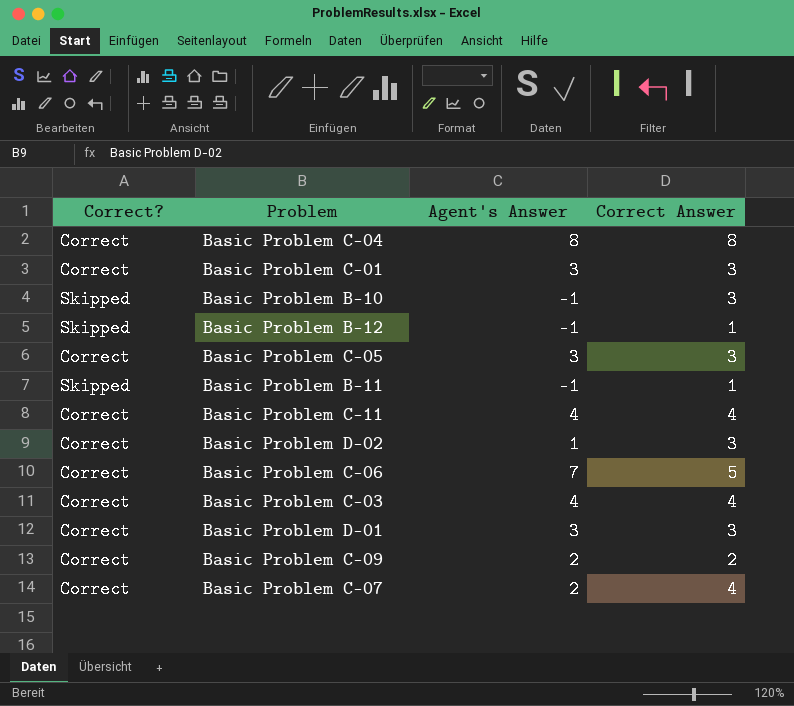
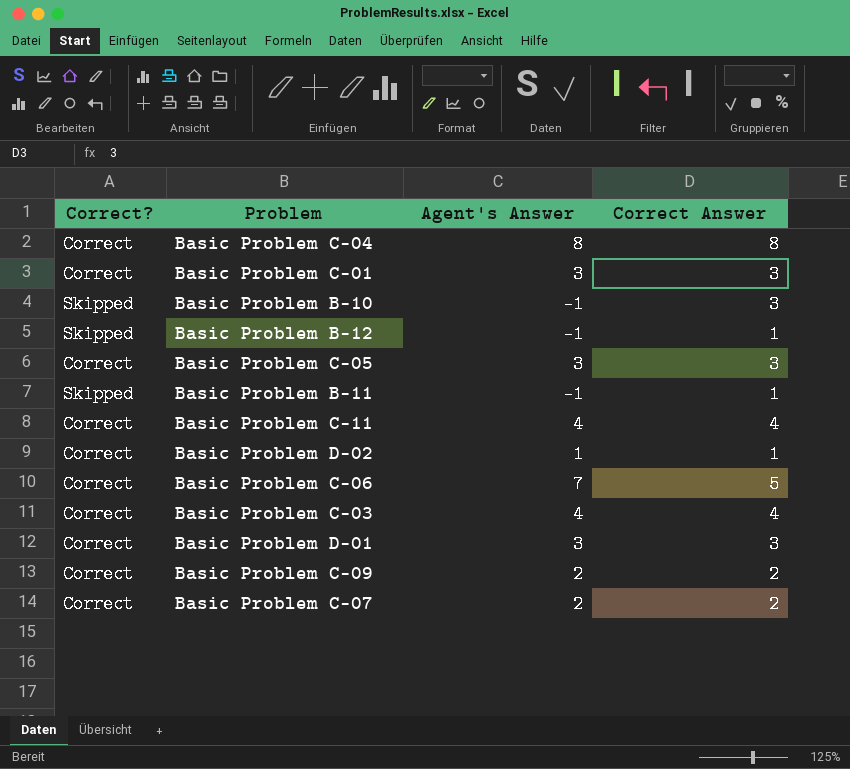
Basic Problem D-02 | Correct Answer: 3 -> 1
Basic Problem C-07 | Correct Answer: 4 -> 2

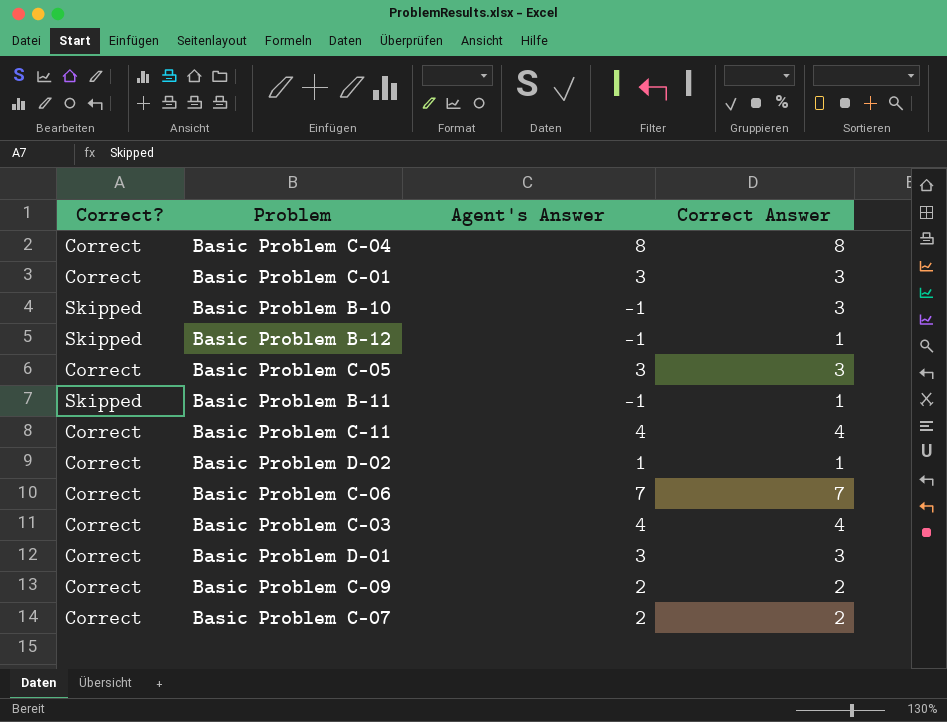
Basic Problem C-06 | Correct Answer: 5 -> 7

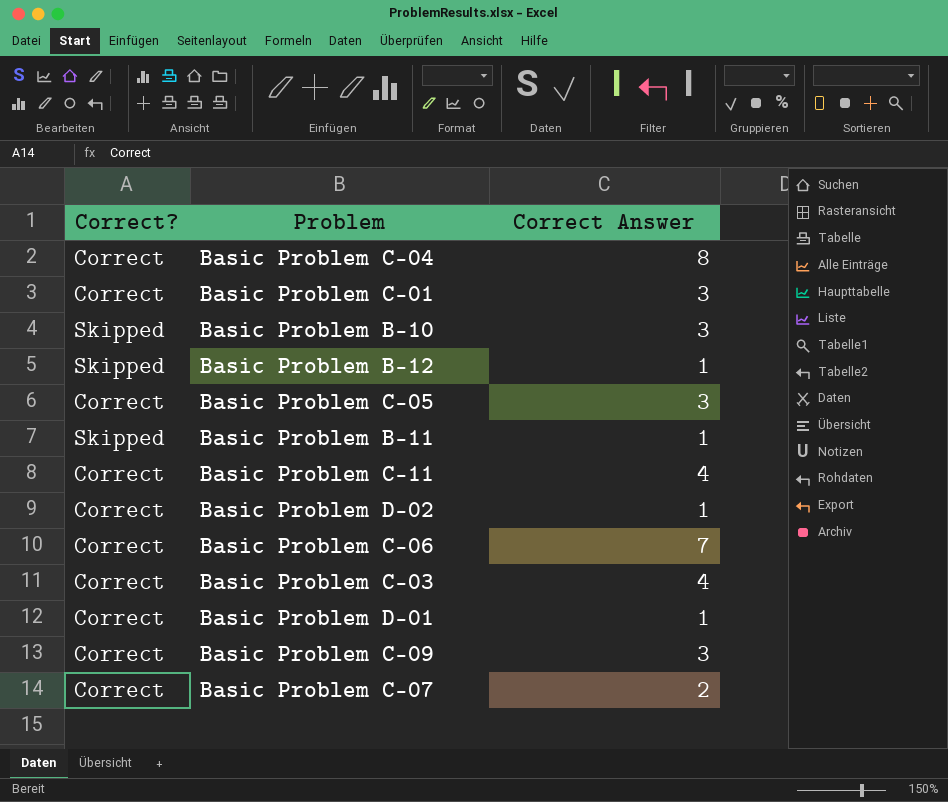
column Agent's Answer | position: 3 -> none
Basic Problem D-01 | Correct Answer: 3 -> 1
Basic Problem C-09 | Correct Answer: 2 -> 3

